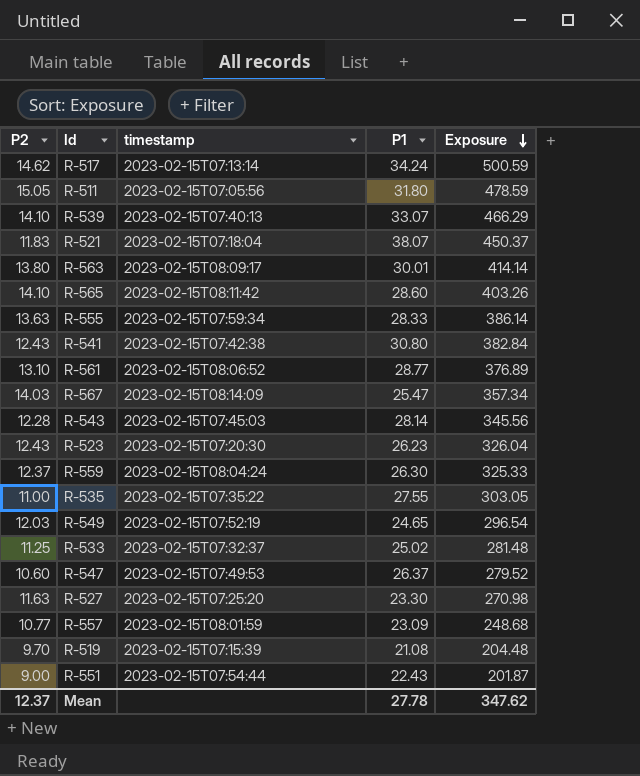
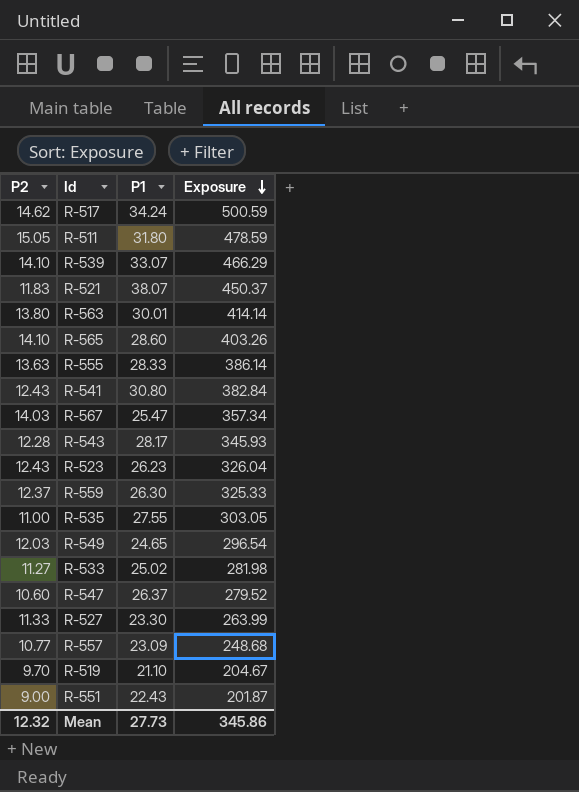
column timestamp | position: 3 -> none
row R-561: 13.10 | 2023-02-15T08:06:52 | 28.77 | 376.89 -> none
R-543 | P1: 28.14 -> 28.17
R-543 | Exposure: 345.56 -> 345.93
R-533 | P2: 11.25 -> 11.27
R-533 | Exposure: 281.48 -> 281.98
R-527 | P2: 11.63 -> 11.33
R-527 | Exposure: 270.98 -> 263.99
R-519 | P1: 21.08 -> 21.10
R-519 | Exposure: 204.48 -> 204.67
Mean | P2: 12.37 -> 12.32
Mean | P1: 27.78 -> 27.73
Mean | Exposure: 347.62 -> 345.86

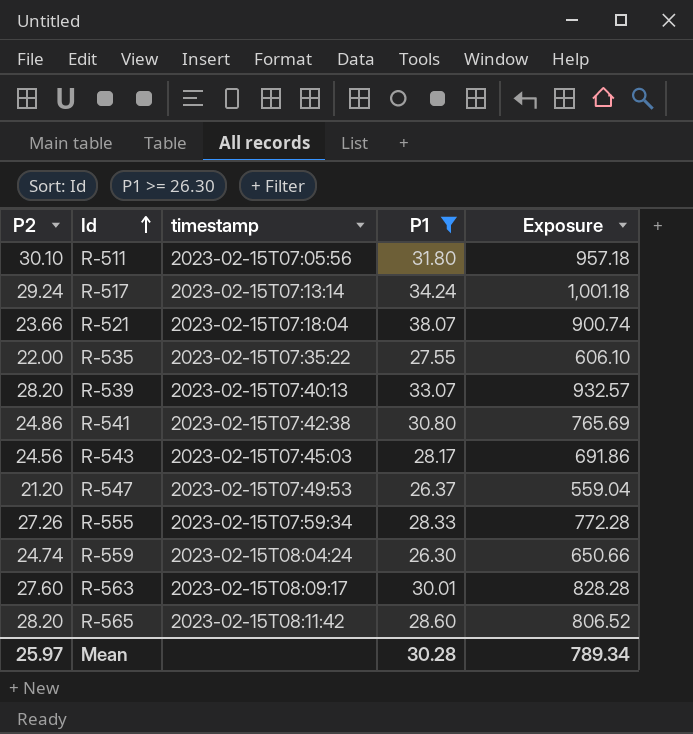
filter: none -> P1 >= 26.30
row order: Exposure descending -> Id ascending
column timestamp | position: none -> 3
R-511 | P2: 15.05 -> 30.10
R-511 | Exposure: 478.59 -> 957.18
R-517 | P2: 14.62 -> 29.24
R-517 | Exposure: 500.59 -> 1,001.18
R-521 | P2: 11.83 -> 23.66
R-521 | Exposure: 450.37 -> 900.74
R-535 | P2: 11.00 -> 22.00
R-535 | Exposure: 303.05 -> 606.10
R-539 | P2: 14.10 -> 28.20
R-539 | Exposure: 466.29 -> 932.57
R-541 | P2: 12.43 -> 24.86
R-541 | Exposure: 382.84 -> 765.69
R-543 | P2: 12.28 -> 24.56
R-543 | Exposure: 345.93 -> 691.86
R-547 | P2: 10.60 -> 21.20
R-547 | Exposure: 279.52 -> 559.04
R-555 | P2: 13.63 -> 27.26
R-555 | Exposure: 386.14 -> 772.28
R-559 | P2: 12.37 -> 24.74
R-559 | Exposure: 325.33 -> 650.66
R-563 | P2: 13.80 -> 27.60
R-563 | Exposure: 414.14 -> 828.28
R-565 | P2: 14.10 -> 28.20
R-565 | Exposure: 403.26 -> 806.52
Mean | P2: 12.32 -> 25.97
Mean | P1: 27.73 -> 30.28
Mean | Exposure: 345.86 -> 789.34

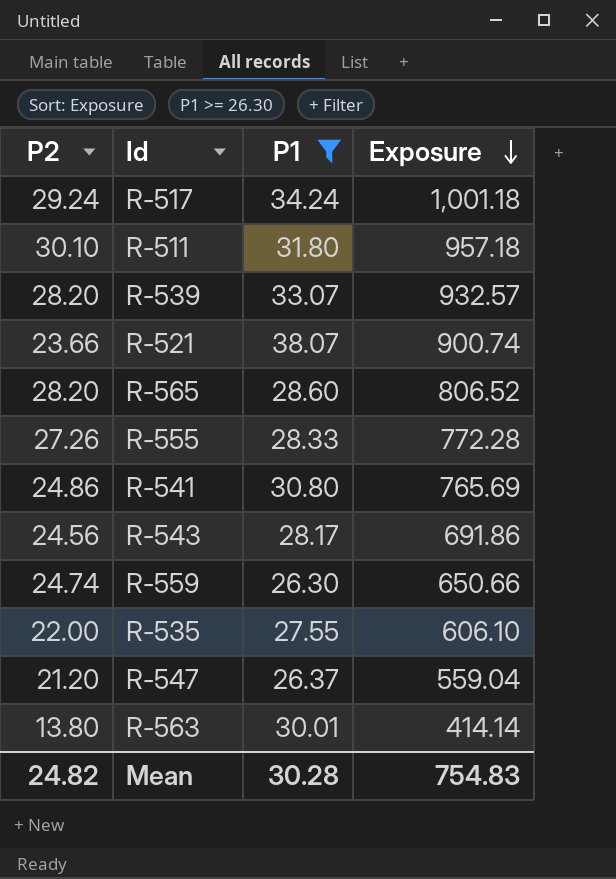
row order: Id ascending -> Exposure descending
column timestamp | position: 3 -> none
R-563 | P2: 27.60 -> 13.80
R-563 | Exposure: 828.28 -> 414.14
Mean | P2: 25.97 -> 24.82
Mean | Exposure: 789.34 -> 754.83

